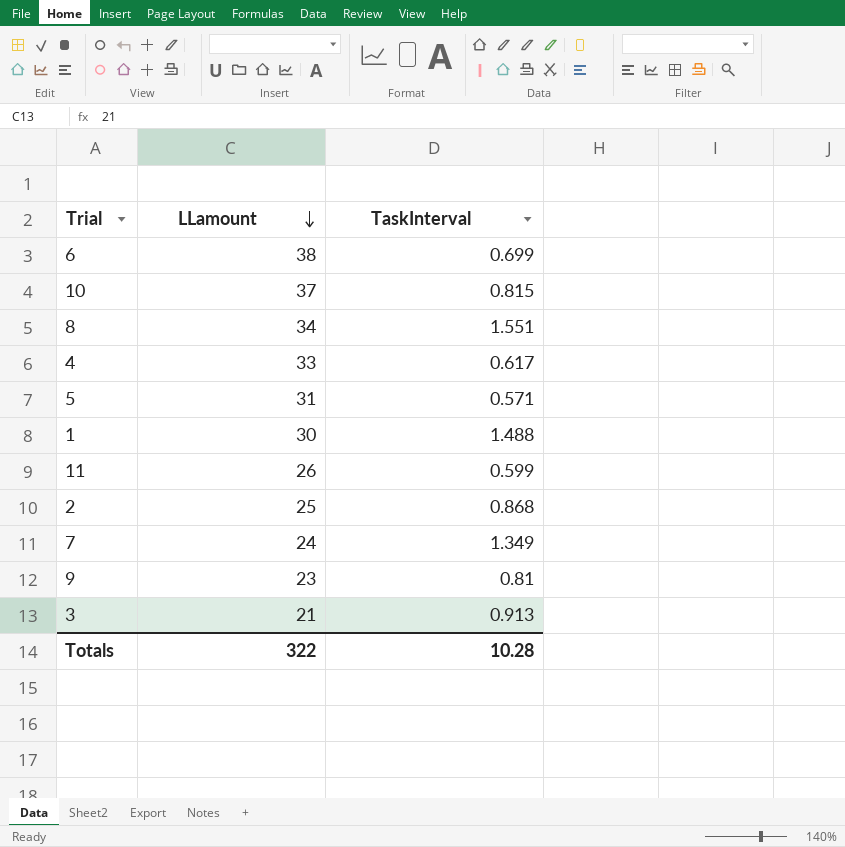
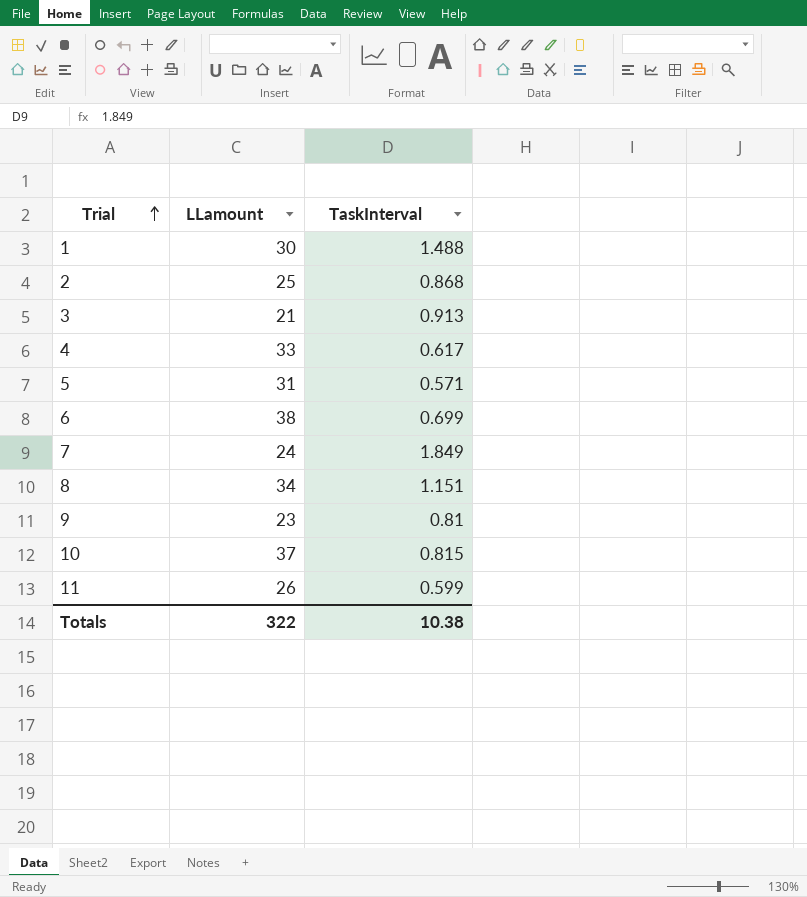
row order: LLamount descending -> Trial ascending
7 | TaskInterval: 1.349 -> 1.849
8 | TaskInterval: 1.551 -> 1.151
Totals | TaskInterval: 10.28 -> 10.38

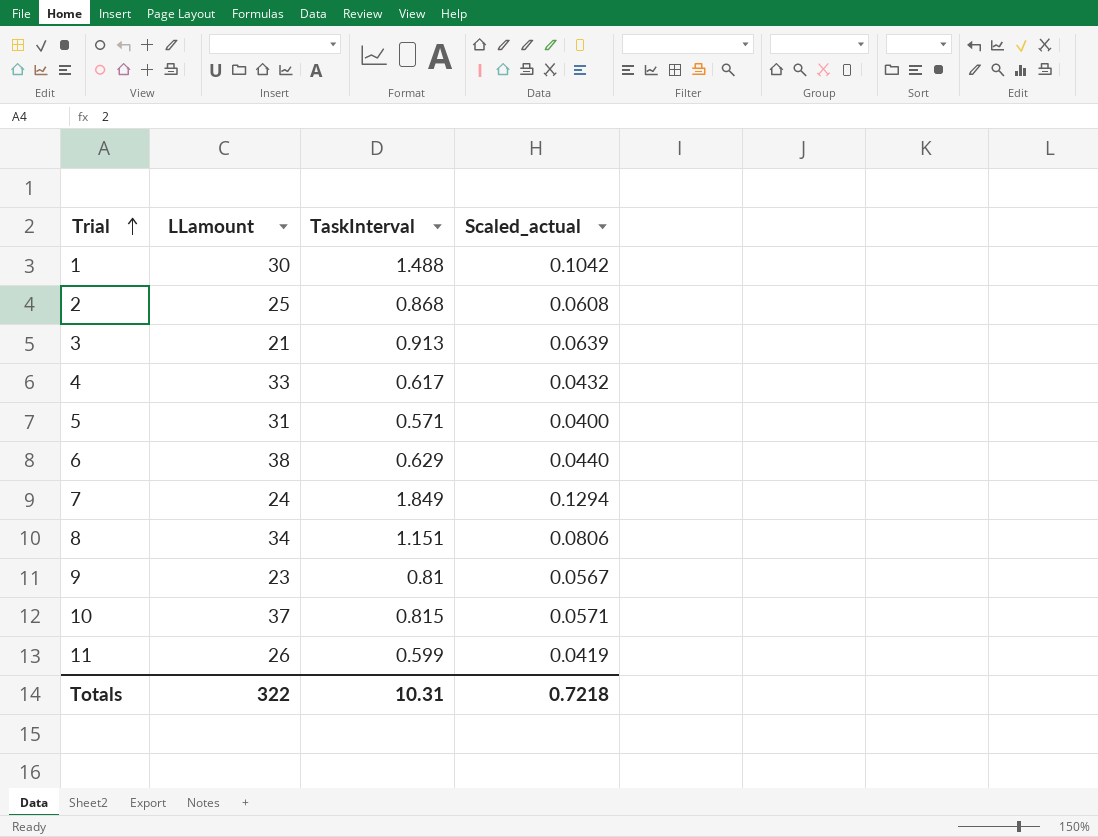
column Scaled_actual | formula: none -> [TaskInterval] * 0.07
6 | TaskInterval: 0.699 -> 0.629
Totals | TaskInterval: 10.38 -> 10.31

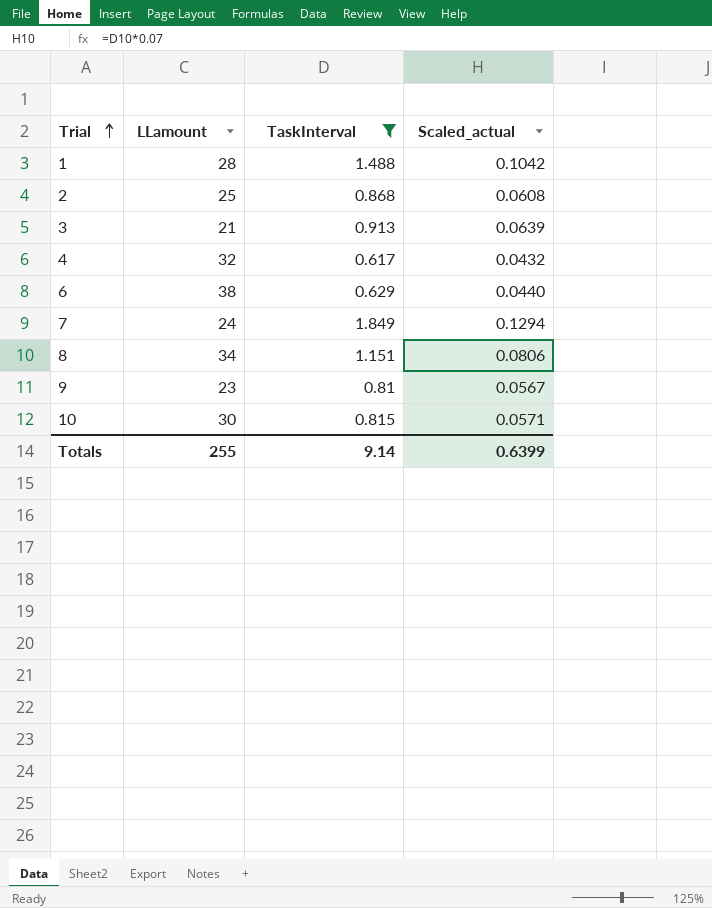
filter: none -> TaskInterval >= 0.617
1 | LLamount: 30 -> 28
4 | LLamount: 33 -> 32
10 | LLamount: 37 -> 30
Totals | LLamount: 322 -> 255
Totals | TaskInterval: 10.31 -> 9.14
Totals | Scaled_actual: 0.7218 -> 0.6399

